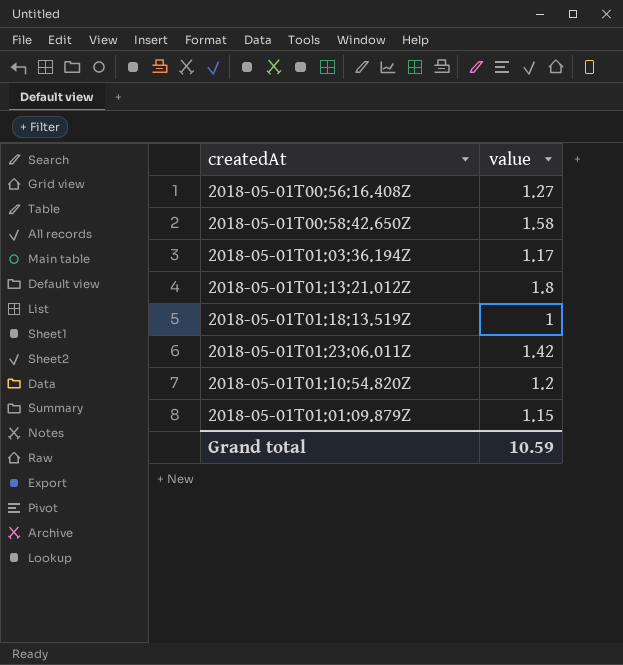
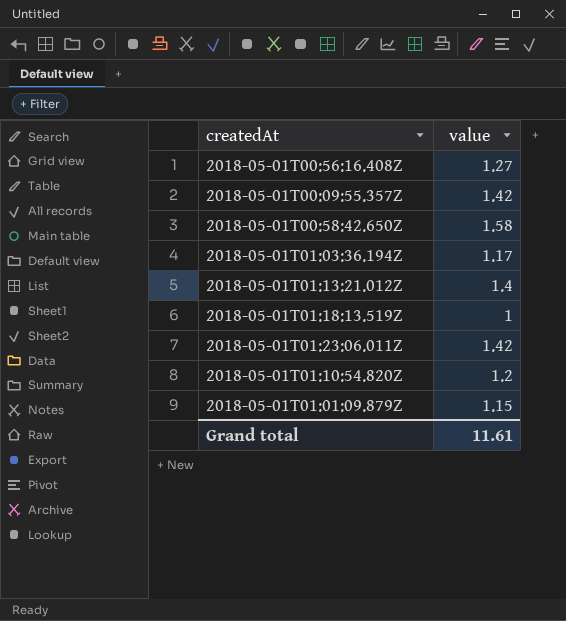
row 2018-05-01T00:09:55.357Z: none -> 1.42
2018-05-01T01:13:21.012Z | value: 1.8 -> 1.4
Grand total | value: 10.59 -> 11.61

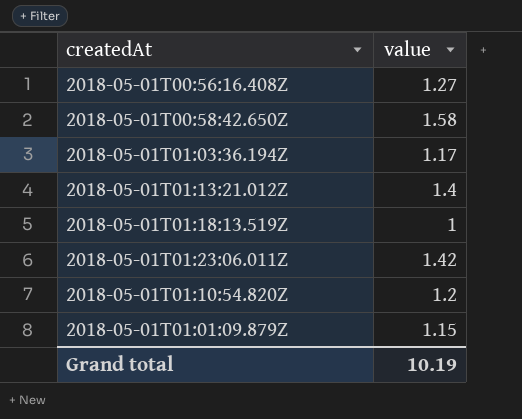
row 2018-05-01T00:09:55.357Z: 1.42 -> none
Grand total | value: 11.61 -> 10.19

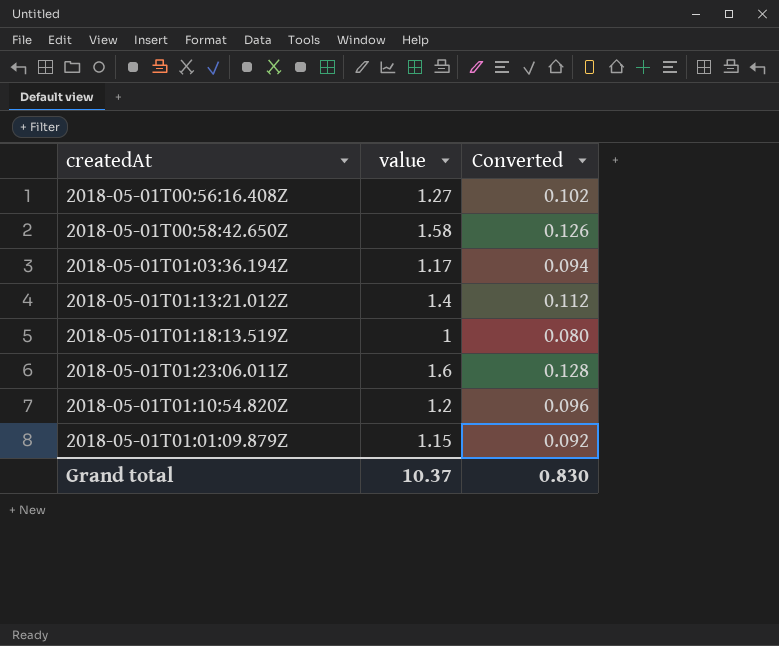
column Converted | formula: none -> [value] * 0.08
2018-05-01T01:23:06.011Z | value: 1.42 -> 1.6
Grand total | value: 10.19 -> 10.37

